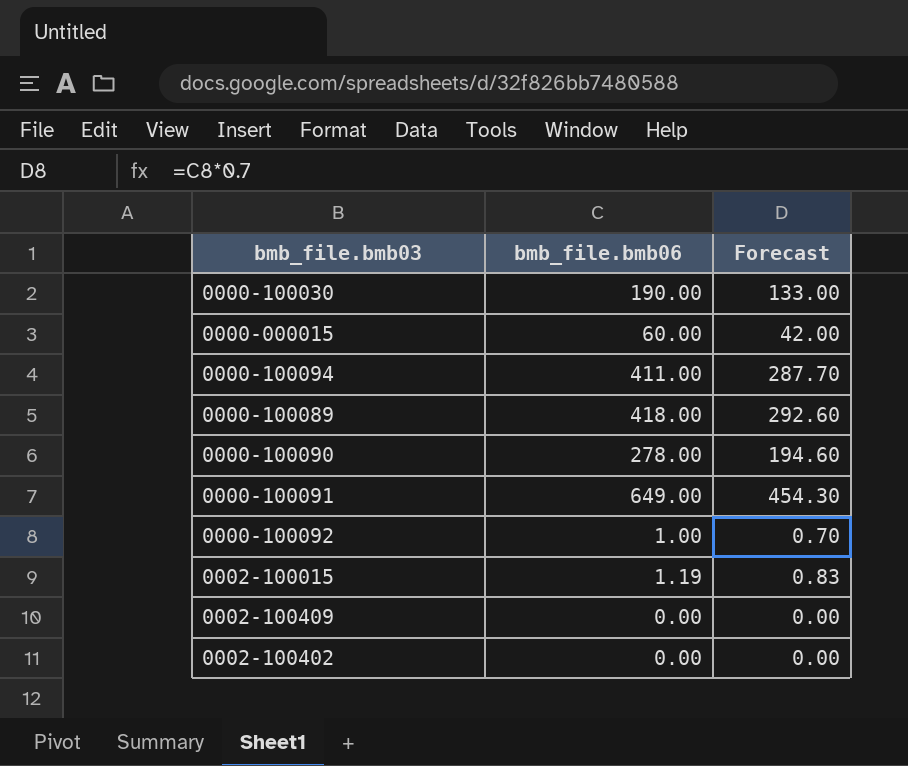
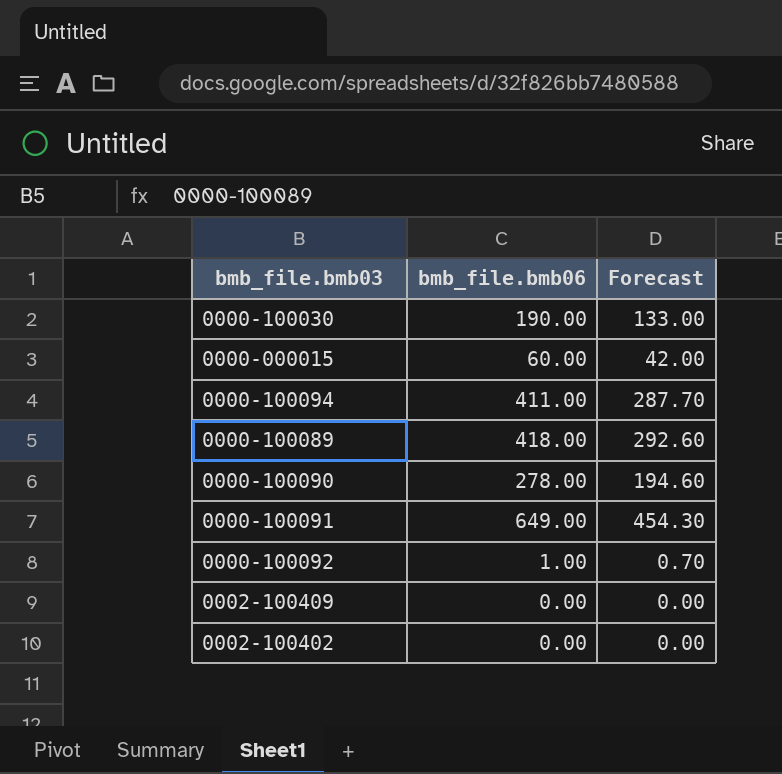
row 0002-100015: 1.19 | 0.83 -> none

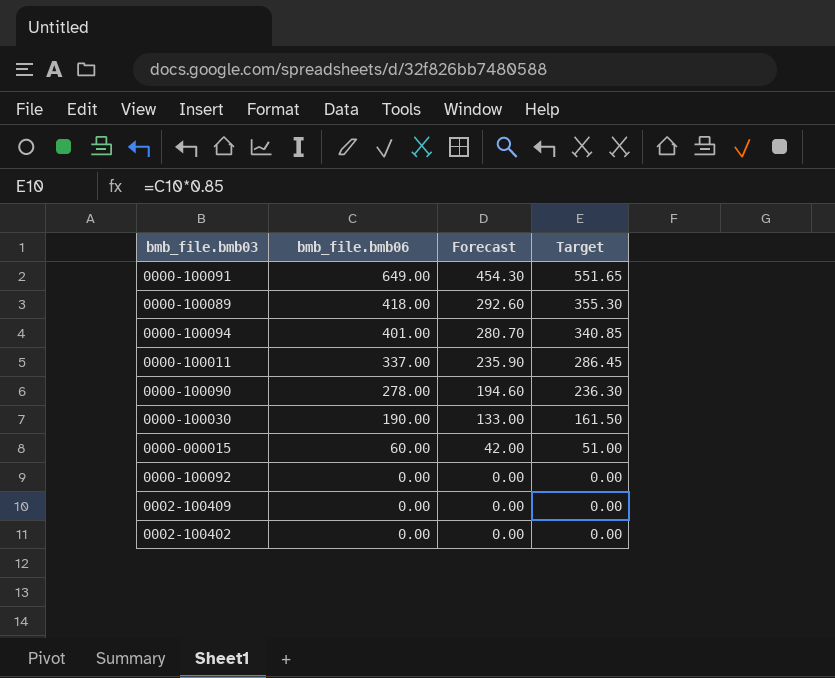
row order: none -> bmb_file.bmb06 descending
column Target | formula: none -> [bmb_file.bmb06] * 0.85
0000-100094 | bmb_file.bmb06: 411.00 -> 401.00
0000-100094 | Forecast: 287.70 -> 280.70
row 0000-100011: none -> 337.00 | 235.90 | 286.45
0000-100092 | bmb_file.bmb06: 1.00 -> 0.00
0000-100092 | Forecast: 0.70 -> 0.00

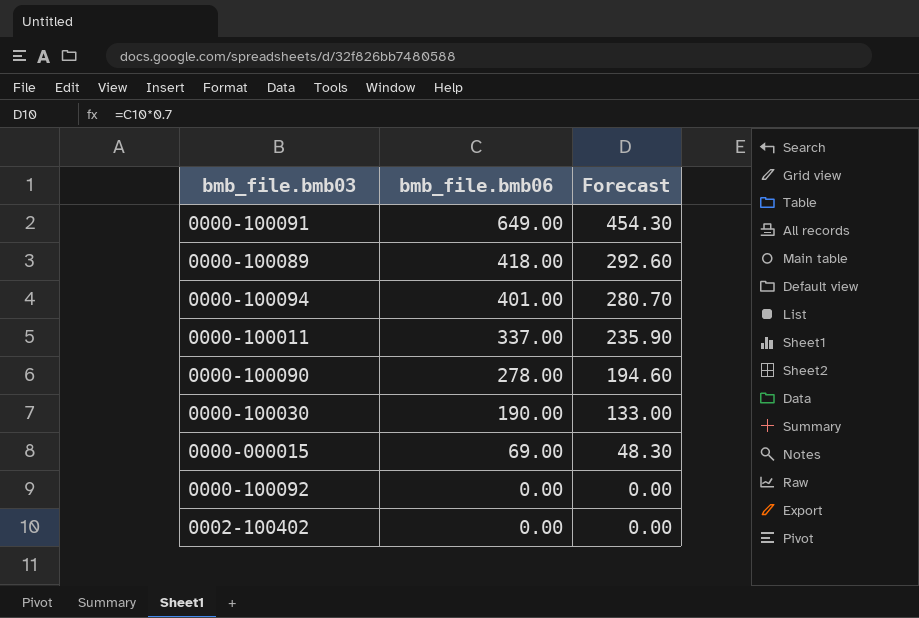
column Target | formula: [bmb_file.bmb06] * 0.85 -> none
row 0002-100409: 0.00 | 0.00 | 0.00 -> none
0000-000015 | bmb_file.bmb06: 60.00 -> 69.00
0000-000015 | Forecast: 42.00 -> 48.30

